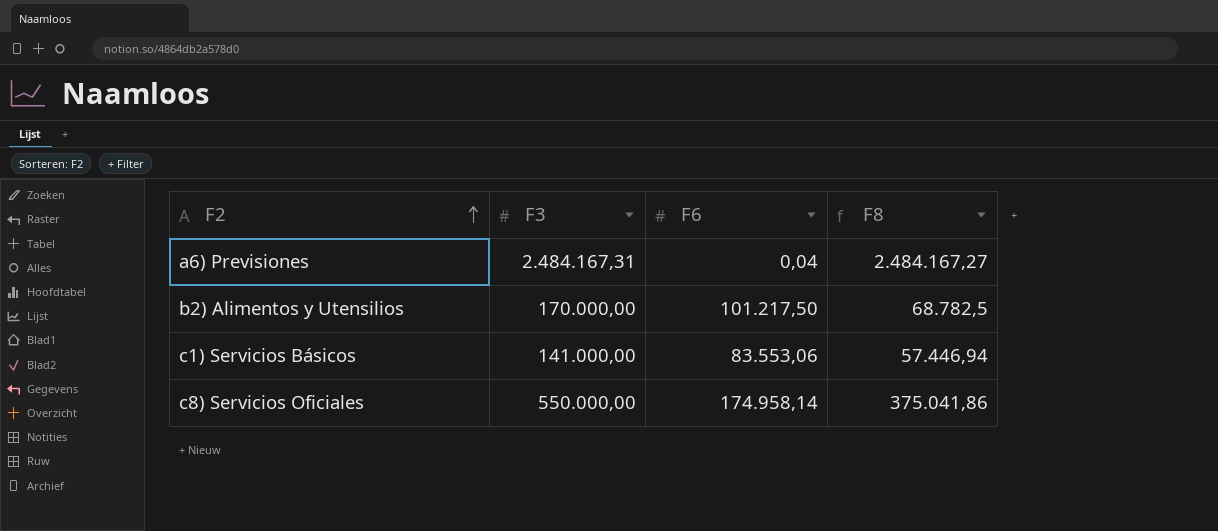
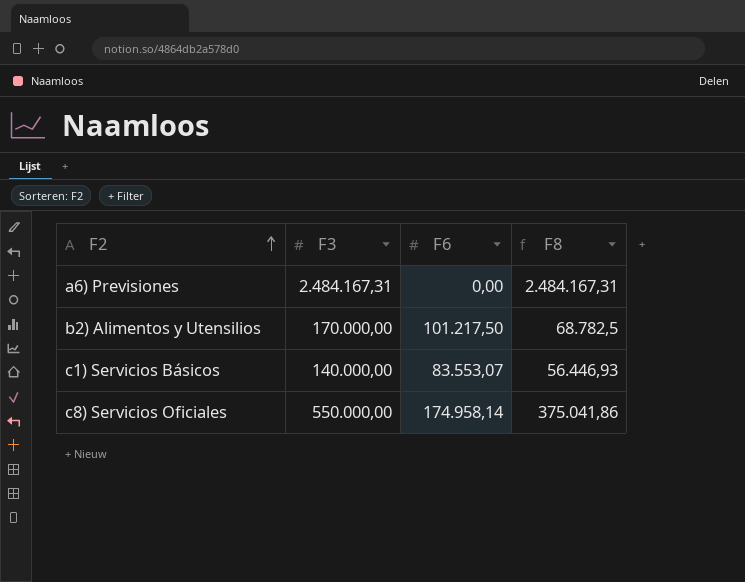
a6) Previsiones | F6: 0,04 -> 0,00
a6) Previsiones | F8: 2.484.167,27 -> 2.484.167,31
c1) Servicios Básicos | F3: 141.000,00 -> 140.000,00
c1) Servicios Básicos | F6: 83.553,06 -> 83.553,07
c1) Servicios Básicos | F8: 57.446,94 -> 56.446,93

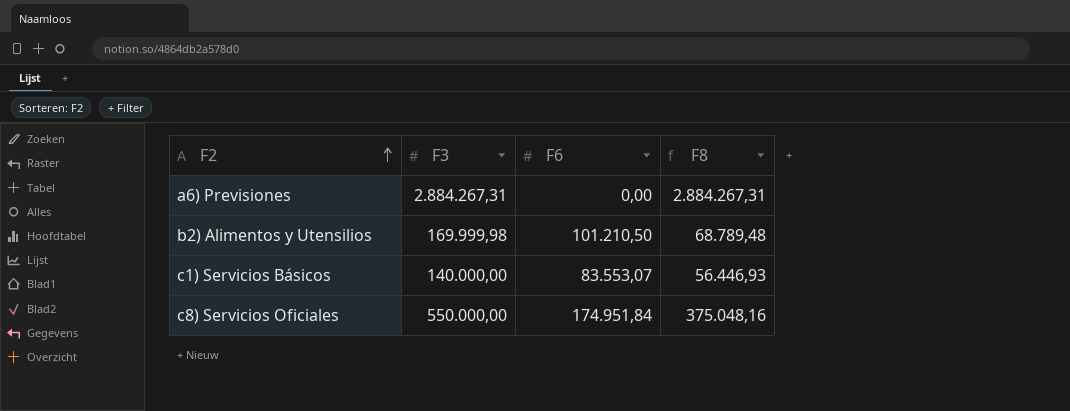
a6) Previsiones | F3: 2.484.167,31 -> 2.884.267,31
a6) Previsiones | F8: 2.484.167,31 -> 2.884.267,31
b2) Alimentos y Utensilios | F3: 170.000,00 -> 169.999,98
b2) Alimentos y Utensilios | F6: 101.217,50 -> 101.210,50
b2) Alimentos y Utensilios | F8: 68.782,5 -> 68.789,48
c8) Servicios Oficiales | F6: 174.958,14 -> 174.951,84
c8) Servicios Oficiales | F8: 375.041,86 -> 375.048,16

